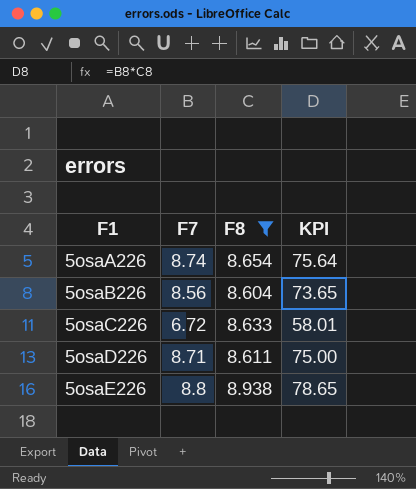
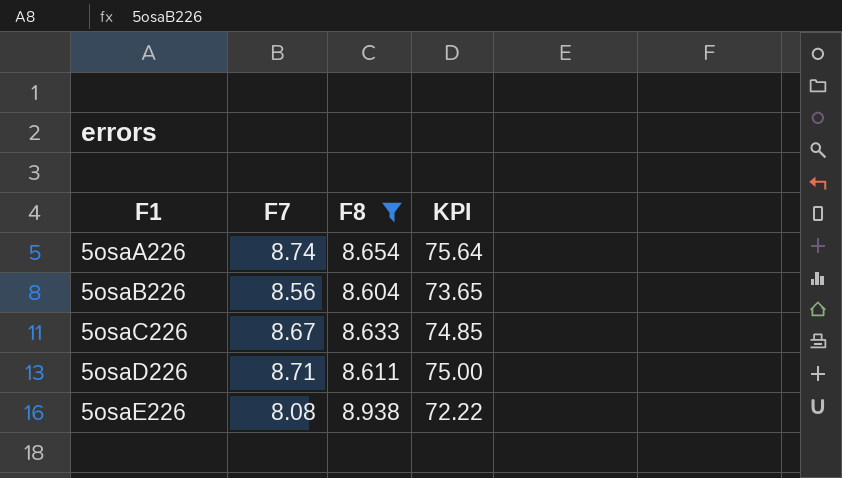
5osaC226 | F7: 6.72 -> 8.67
5osaC226 | KPI: 58.01 -> 74.85
5osaE226 | F7: 8.8 -> 8.08
5osaE226 | KPI: 78.65 -> 72.22

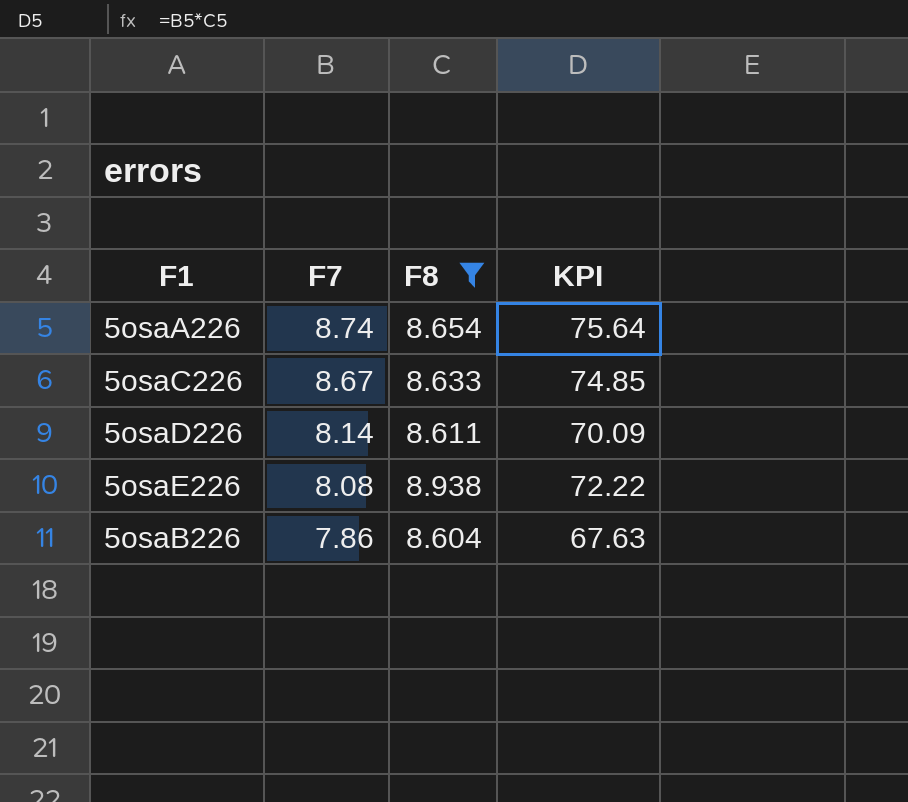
row order: F1 ascending -> F7 descending
5osaD226 | F7: 8.71 -> 8.14
5osaD226 | KPI: 75.00 -> 70.09
5osaB226 | F7: 8.56 -> 7.86
5osaB226 | KPI: 73.65 -> 67.63

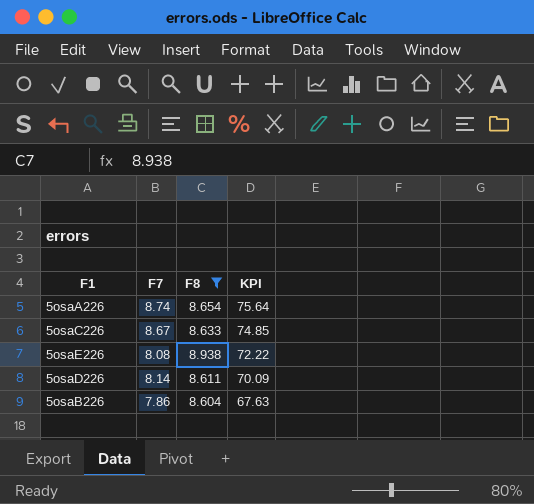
row order: F7 descending -> KPI descending

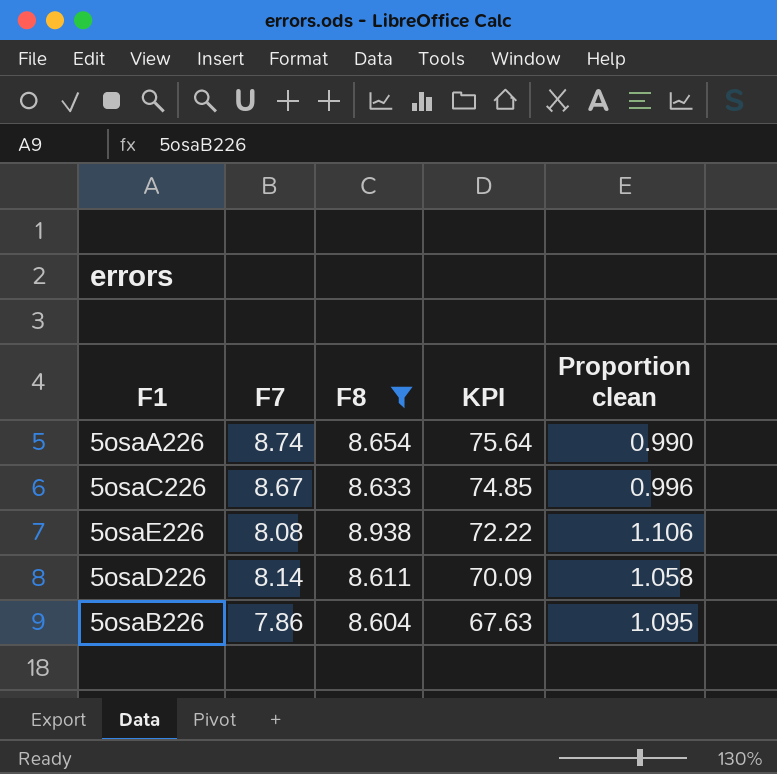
column Proportion clean | formula: none -> [F8] / [F7]

